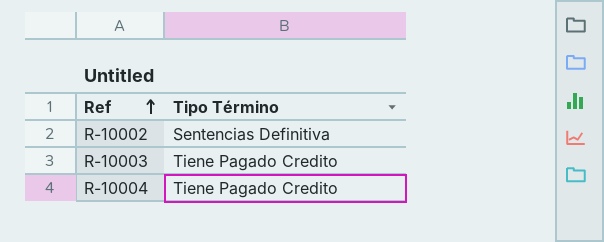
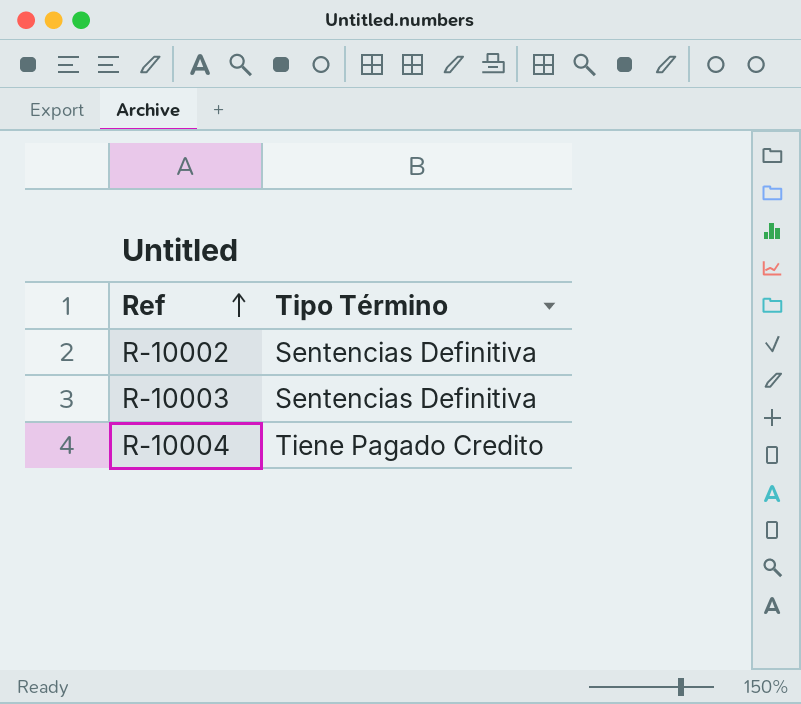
R-10003 | Tipo Término: Tiene Pagado Credito -> Sentencias Definitiva

